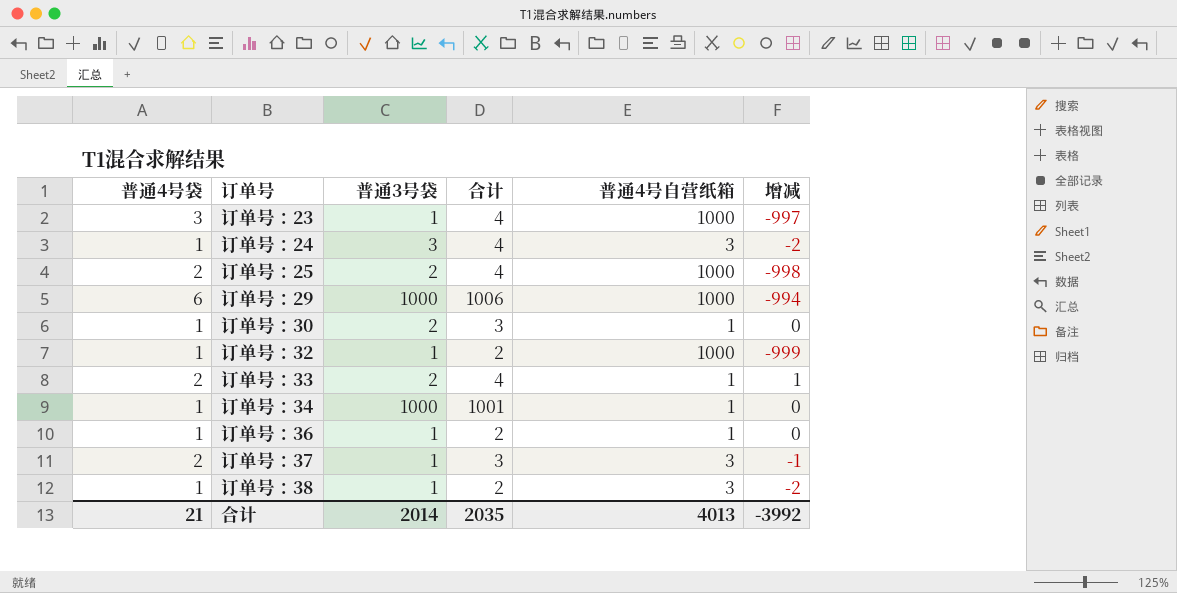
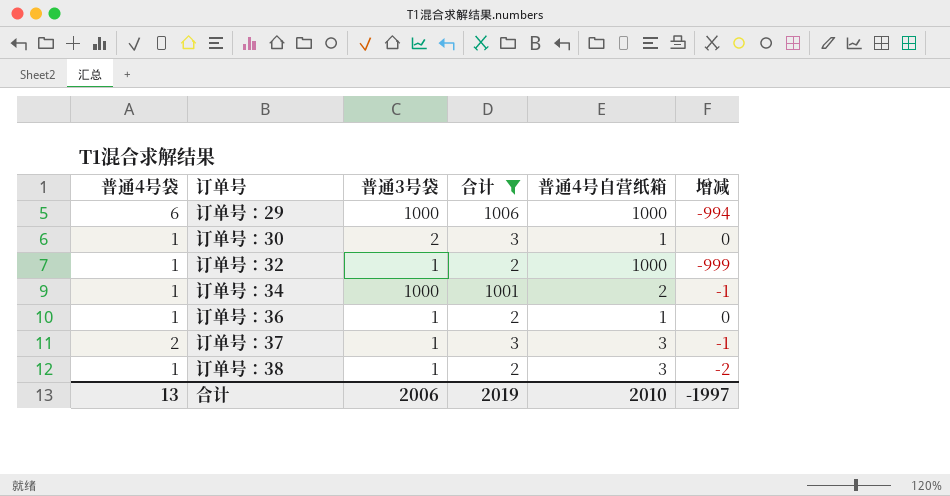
filter: none -> 合计 != 4
订单号：34 | 普通4号自营纸箱: 1 -> 2
订单号：34 | 增减: 0 -> -1
合计 | 普通4号袋: 21 -> 13
合计 | 普通3号袋: 2014 -> 2006
合计 | 合计: 2035 -> 2019
合计 | 普通4号自营纸箱: 4013 -> 2010
合计 | 增减: -3992 -> -1997

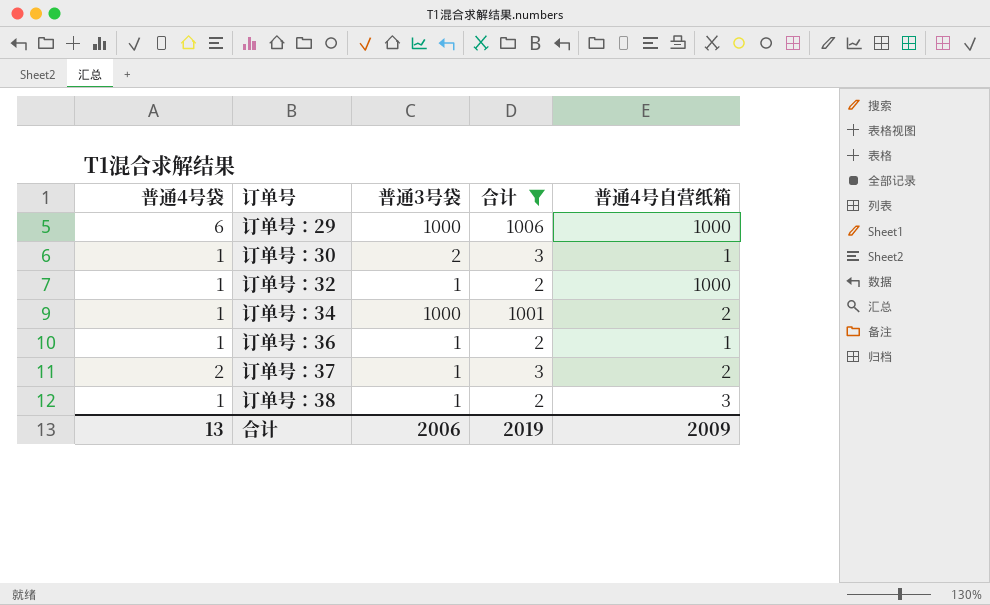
column 增减 | formula: [普通4号袋] - [普通4号自营纸箱] -> none
订单号：37 | 普通4号自营纸箱: 3 -> 2
合计 | 普通4号自营纸箱: 2010 -> 2009

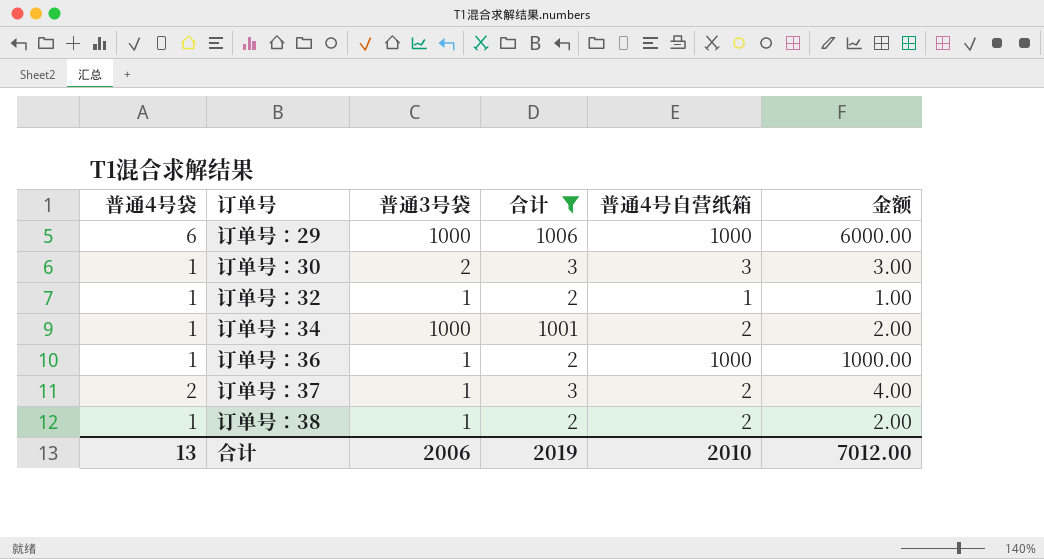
column 金额 | formula: none -> [普通4号袋] * [普通4号自营纸箱]
订单号：30 | 普通4号自营纸箱: 1 -> 3
订单号：32 | 普通4号自营纸箱: 1000 -> 1
订单号：36 | 普通4号自营纸箱: 1 -> 1000
订单号：38 | 普通4号自营纸箱: 3 -> 2
合计 | 普通4号自营纸箱: 2009 -> 2010

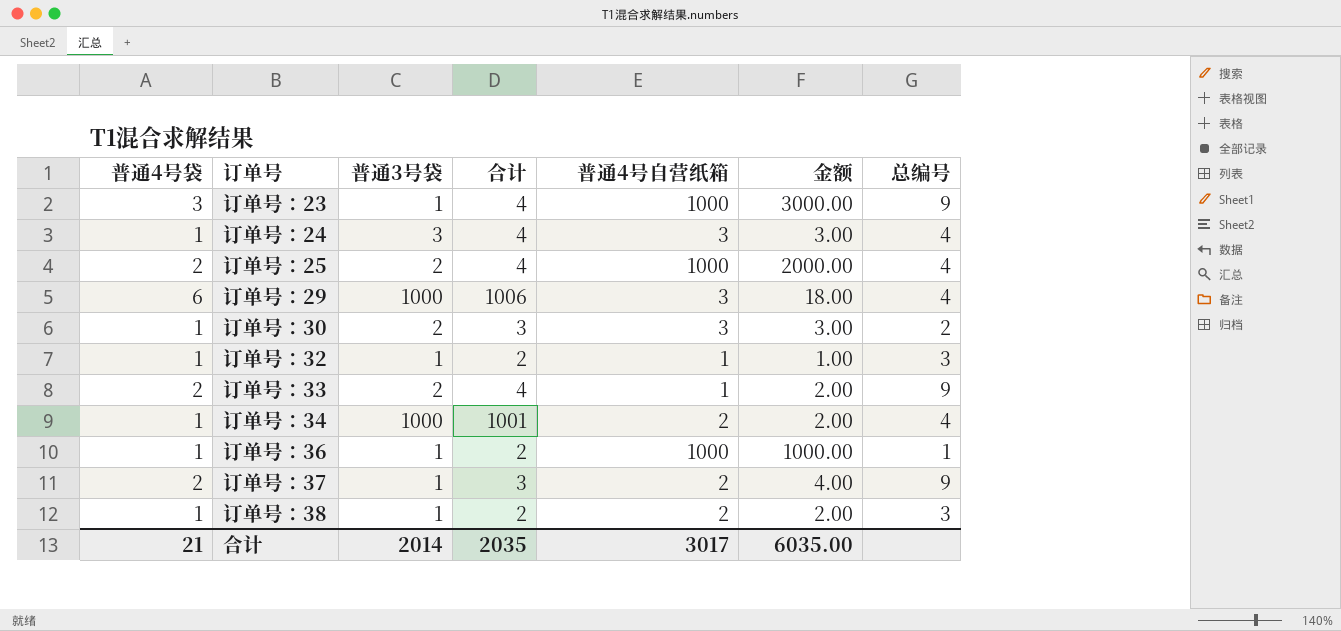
filter: 合计 != 4 -> none
column 总编号 | position: none -> 7
订单号：29 | 普通4号自营纸箱: 1000 -> 3
订单号：29 | 金额: 6000.00 -> 18.00
合计 | 普通4号袋: 13 -> 21
合计 | 普通3号袋: 2006 -> 2014
合计 | 合计: 2019 -> 2035
合计 | 普通4号自营纸箱: 2010 -> 3017
合计 | 金额: 7012.00 -> 6035.00

